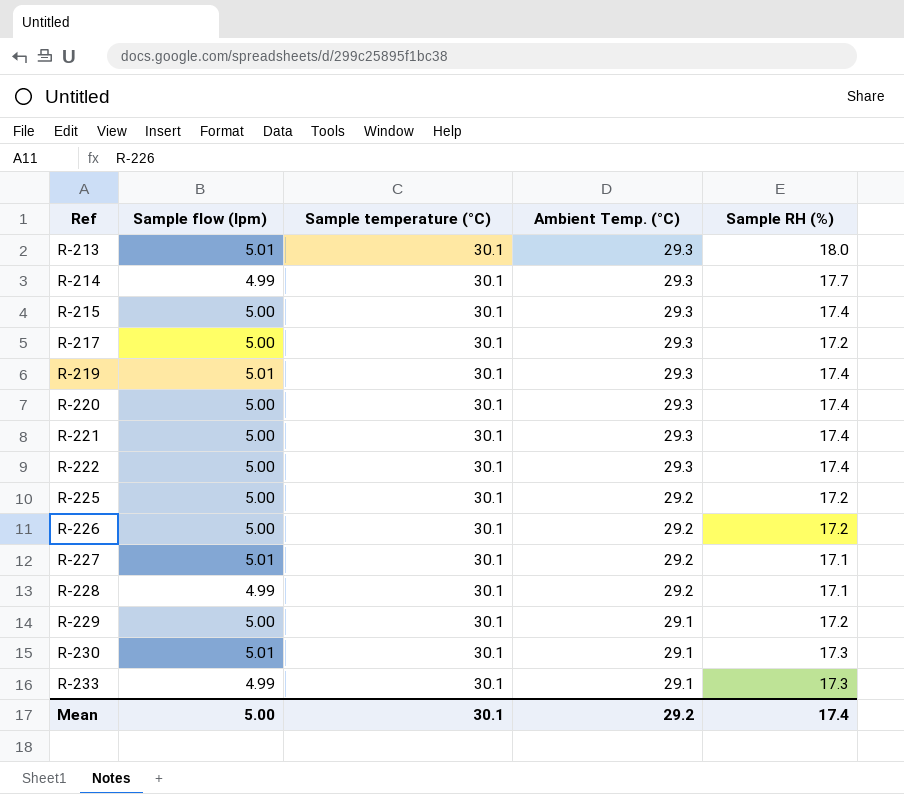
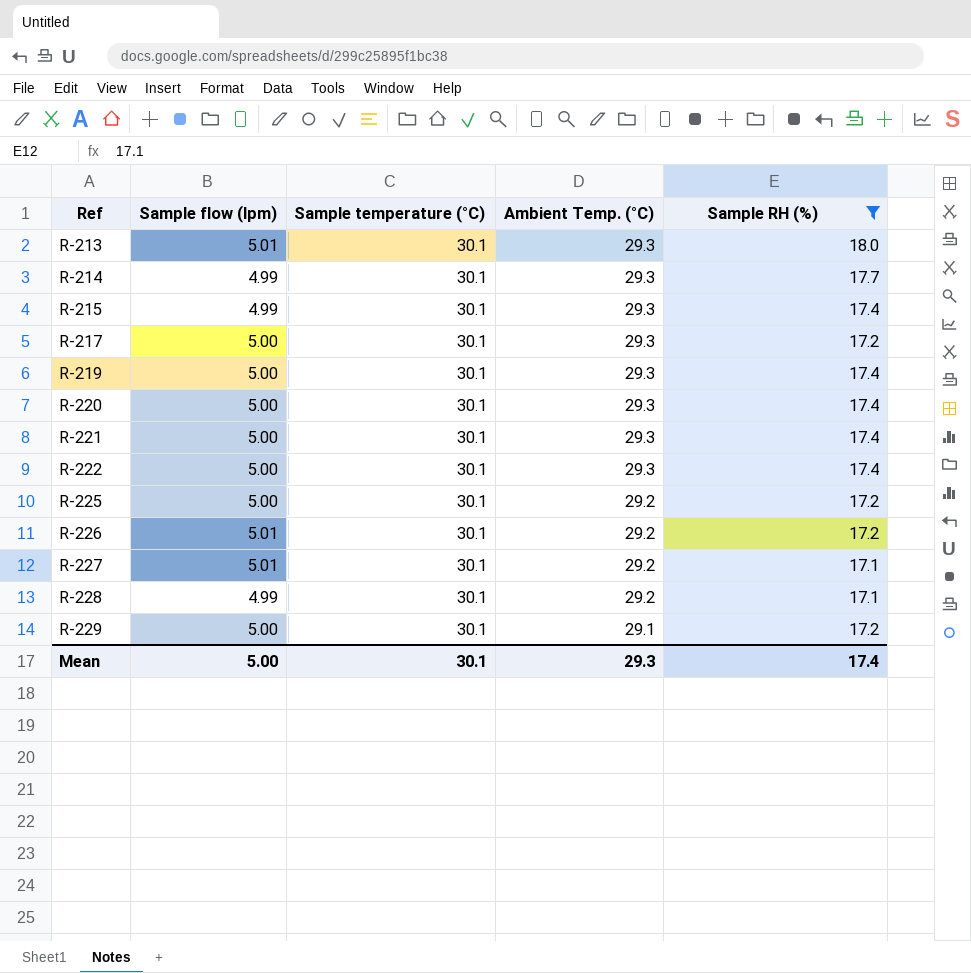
filter: none -> Sample RH (%) != 17.3
R-215 | Sample flow (lpm): 5.00 -> 4.99
R-219 | Sample flow (lpm): 5.01 -> 5.00
R-226 | Sample flow (lpm): 5.00 -> 5.01
Mean | Ambient Temp. (°C): 29.2 -> 29.3

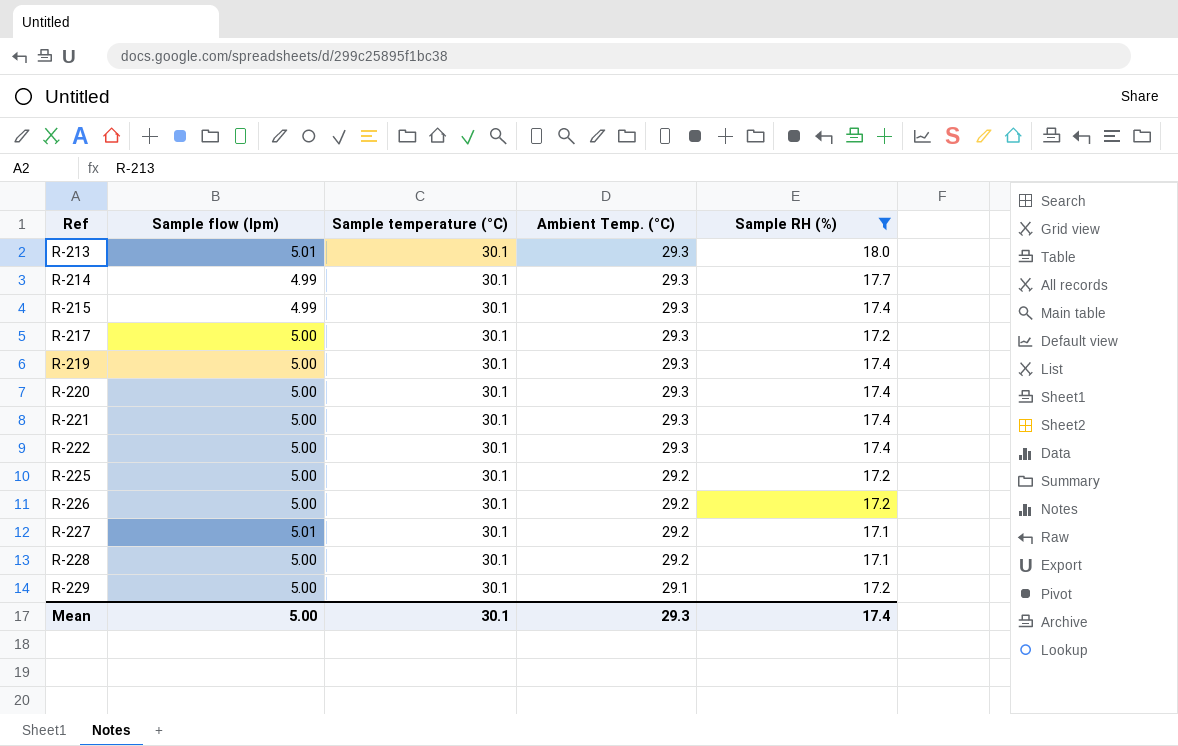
R-226 | Sample flow (lpm): 5.01 -> 5.00
R-228 | Sample flow (lpm): 4.99 -> 5.00

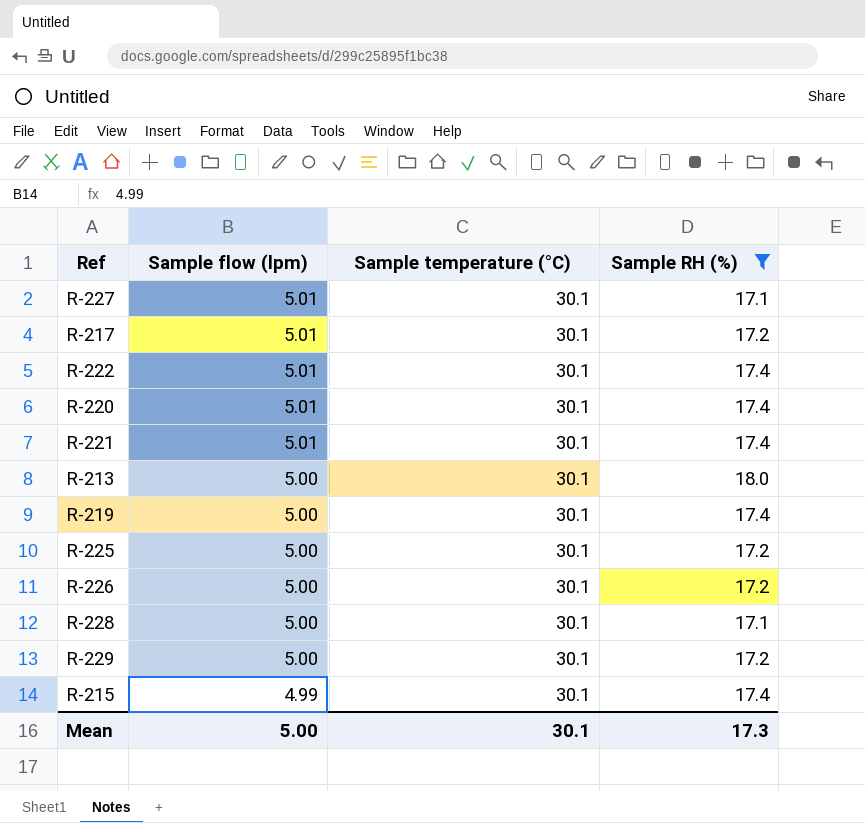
row order: Ref ascending -> Sample flow (lpm) descending
column Ambient Temp. (°C) | position: 4 -> none
row R-214: 4.99 | 30.1 | 29.3 | 17.7 -> none
R-217 | Sample flow (lpm): 5.00 -> 5.01
R-222 | Sample flow (lpm): 5.00 -> 5.01
R-220 | Sample flow (lpm): 5.00 -> 5.01
R-221 | Sample flow (lpm): 5.00 -> 5.01
R-213 | Sample flow (lpm): 5.01 -> 5.00
Mean | Sample RH (%): 17.4 -> 17.3

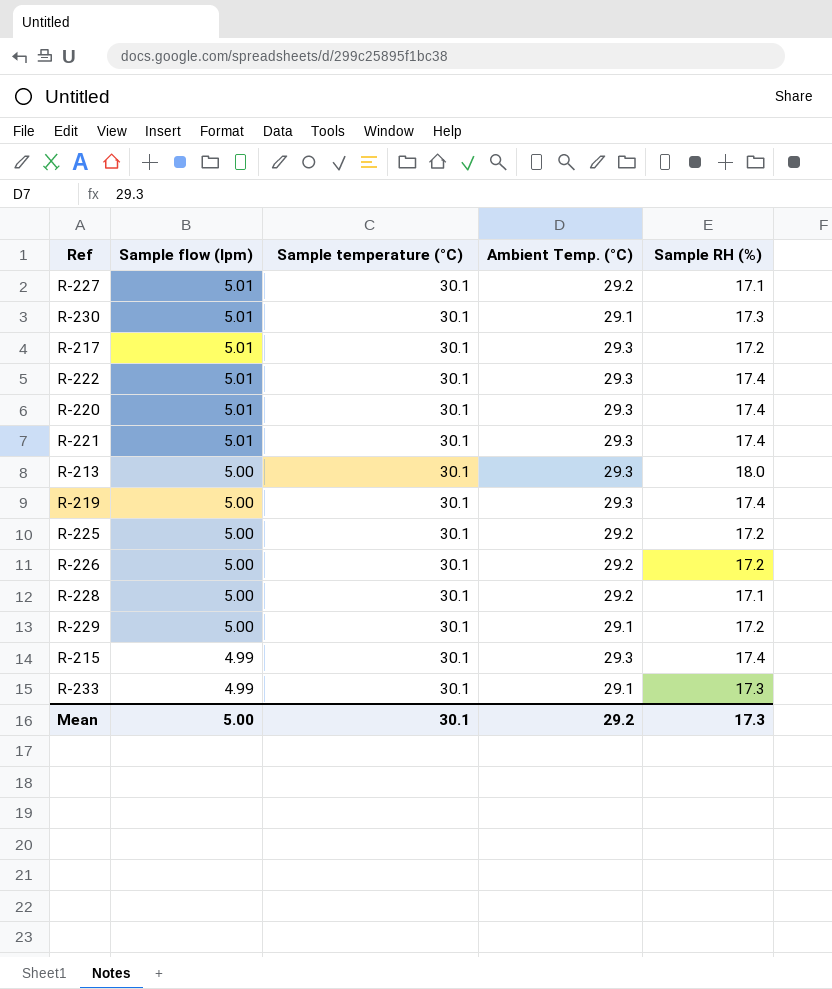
filter: Sample RH (%) != 17.3 -> none
column Ambient Temp. (°C) | position: none -> 4

